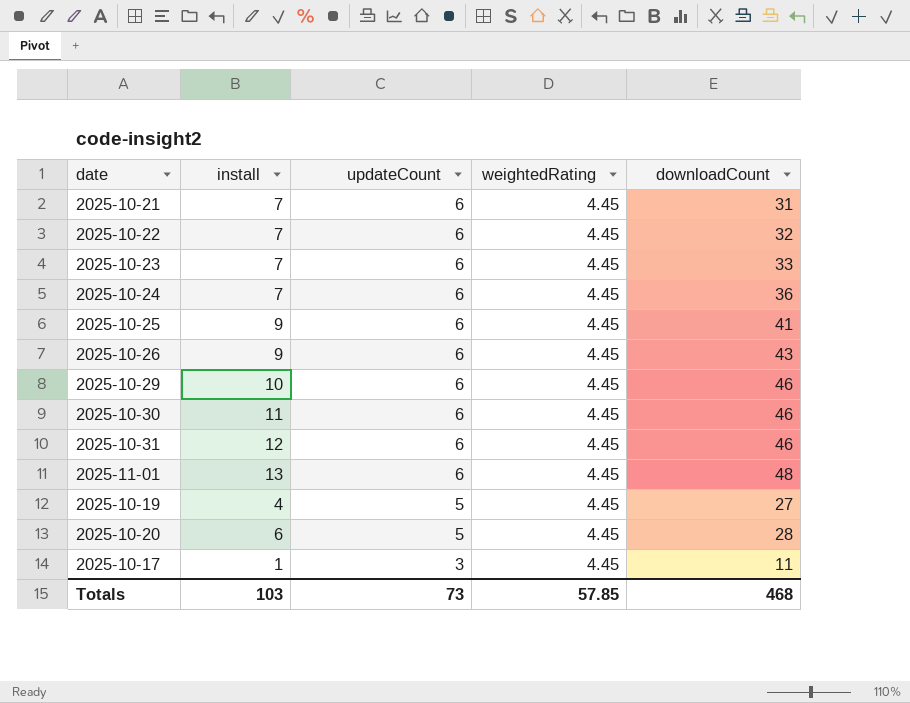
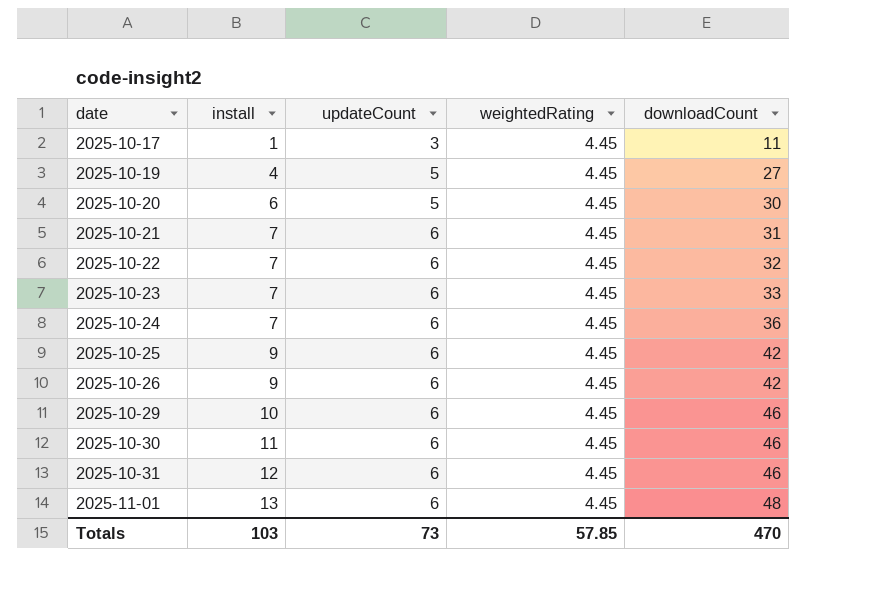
row order: updateCount descending -> date ascending
2025-10-20 | downloadCount: 28 -> 30
2025-10-25 | downloadCount: 41 -> 42
2025-10-26 | downloadCount: 43 -> 42
Totals | downloadCount: 468 -> 470

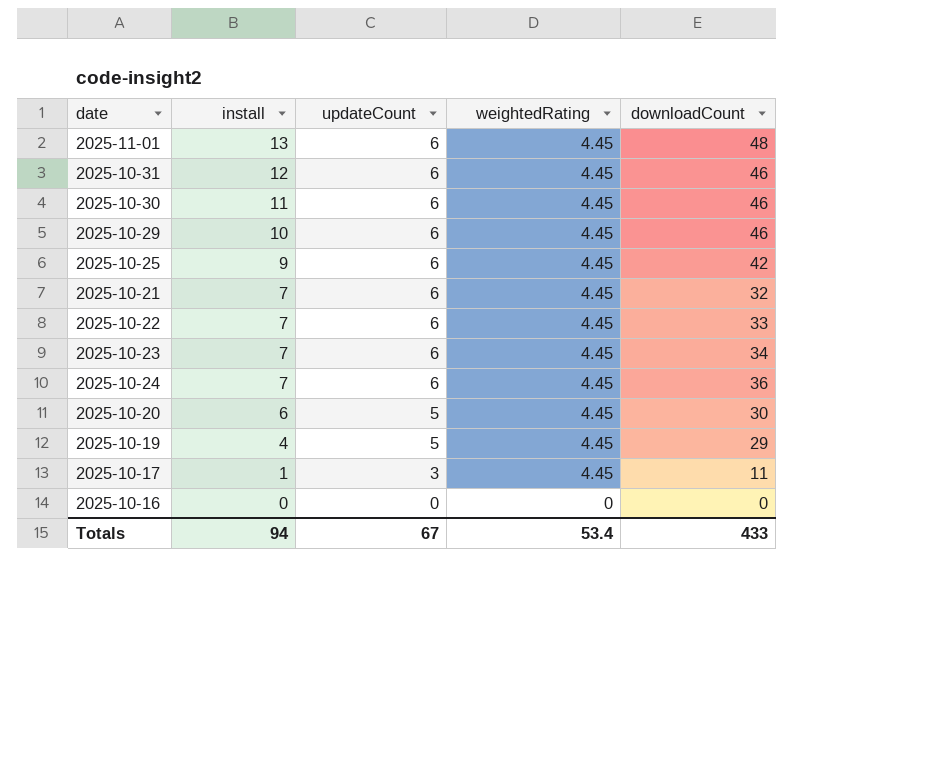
row order: date ascending -> install descending
row 2025-10-26: 9 | 6 | 4.45 | 42 -> none
2025-10-21 | downloadCount: 31 -> 32
2025-10-22 | downloadCount: 32 -> 33
2025-10-23 | downloadCount: 33 -> 34
2025-10-19 | downloadCount: 27 -> 29
row 2025-10-16: none -> 0 | 0 | 0 | 0
Totals | install: 103 -> 94
Totals | updateCount: 73 -> 67
Totals | weightedRating: 57.85 -> 53.4
Totals | downloadCount: 470 -> 433

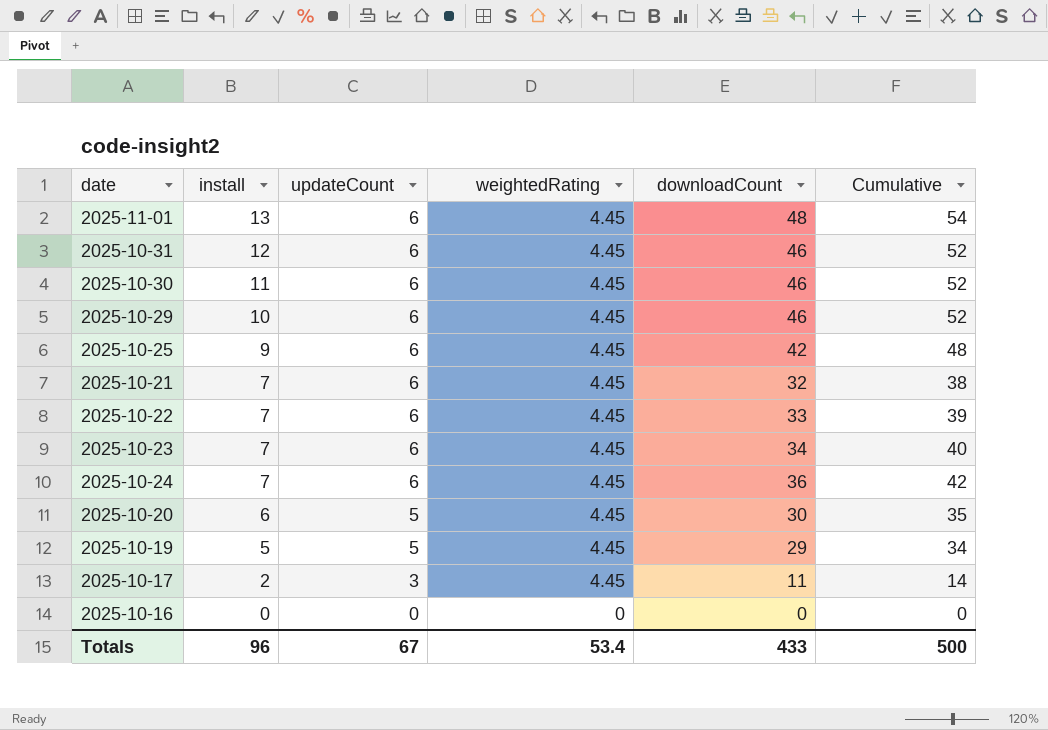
column Cumulative | formula: none -> [updateCount] + [downloadCount]
2025-10-19 | install: 4 -> 5
2025-10-17 | install: 1 -> 2
Totals | install: 94 -> 96

